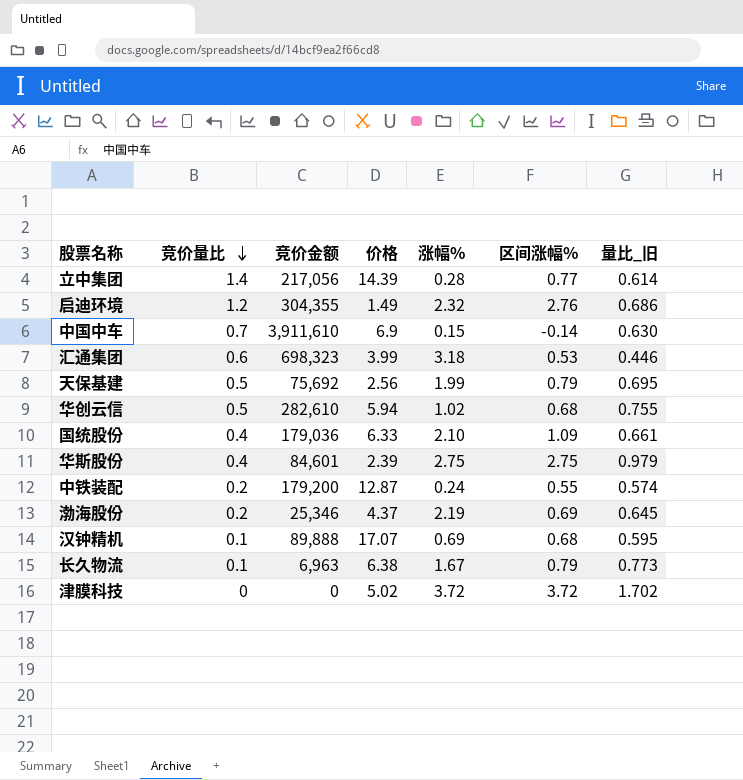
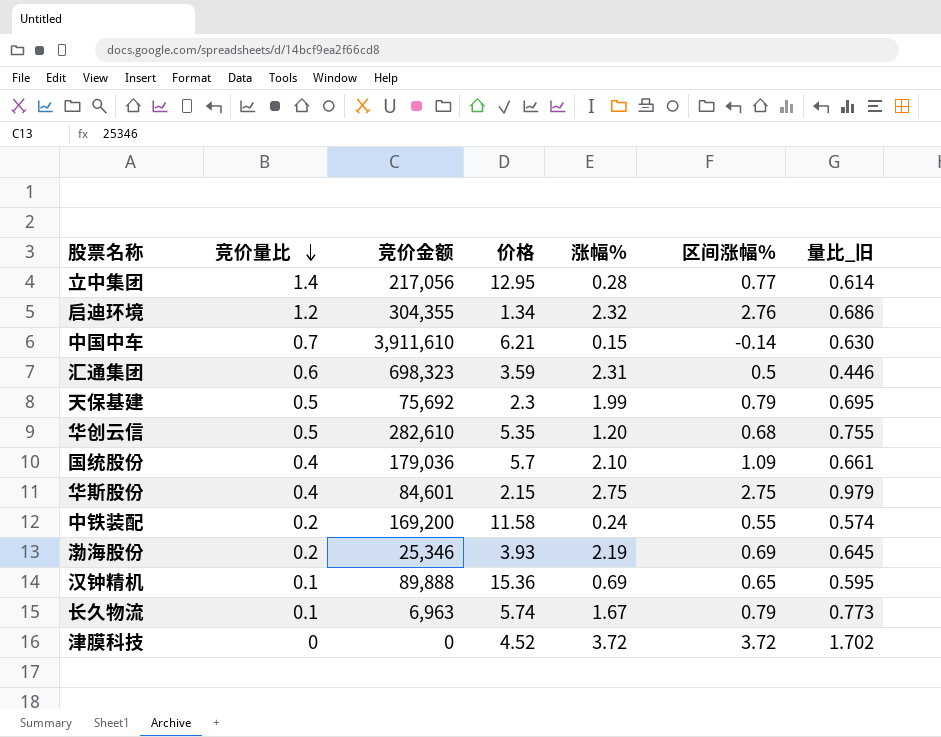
立中集团 | 价格: 14.39 -> 12.95
启迪环境 | 价格: 1.49 -> 1.34
中国中车 | 价格: 6.9 -> 6.21
汇通集团 | 价格: 3.99 -> 3.59
汇通集团 | 涨幅%: 3.18 -> 2.31
汇通集团 | 区间涨幅%: 0.53 -> 0.5
天保基建 | 价格: 2.56 -> 2.3
华创云信 | 价格: 5.94 -> 5.35
华创云信 | 涨幅%: 1.02 -> 1.20
国统股份 | 价格: 6.33 -> 5.7
华斯股份 | 价格: 2.39 -> 2.15
中铁装配 | 竞价金额: 179,200 -> 169,200
中铁装配 | 价格: 12.87 -> 11.58
渤海股份 | 价格: 4.37 -> 3.93
汉钟精机 | 价格: 17.07 -> 15.36
汉钟精机 | 区间涨幅%: 0.68 -> 0.65
长久物流 | 价格: 6.38 -> 5.74
津膜科技 | 价格: 5.02 -> 4.52

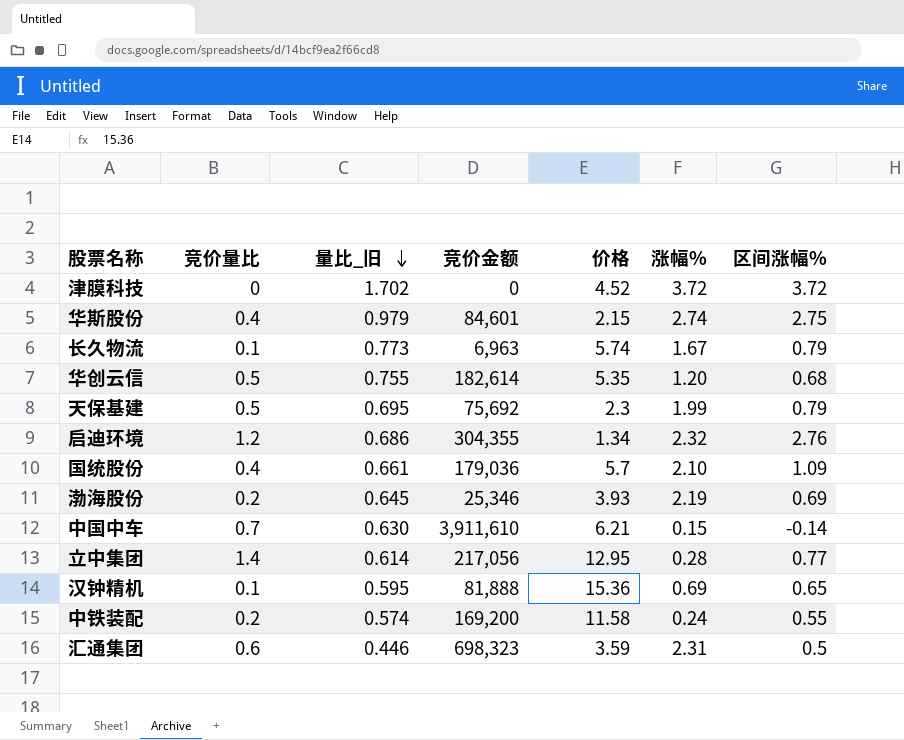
row order: 竞价量比 descending -> 量比_旧 descending
column 量比_旧 | position: 7 -> 3
华斯股份 | 涨幅%: 2.75 -> 2.74
华创云信 | 竞价金额: 282,610 -> 182,614
汉钟精机 | 竞价金额: 89,888 -> 81,888

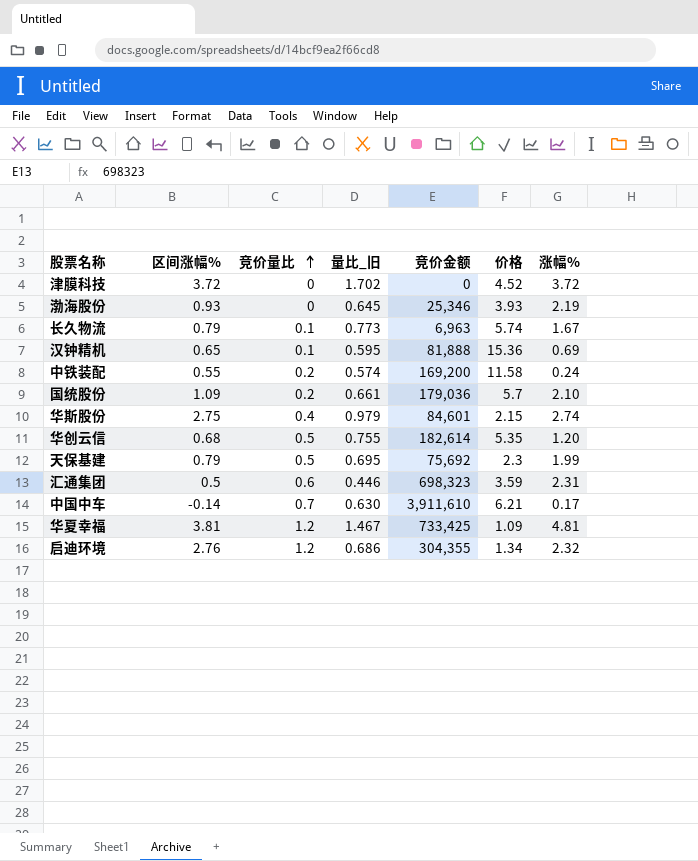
row order: 量比_旧 descending -> 竞价量比 ascending
column 区间涨幅% | position: 7 -> 2
row 立中集团: 1.4 | 0.614 | 217,056 | 12.95 | 0.28 | 0.77 -> none
渤海股份 | 区间涨幅%: 0.69 -> 0.93
渤海股份 | 竞价量比: 0.2 -> 0
国统股份 | 竞价量比: 0.4 -> 0.2
中国中车 | 涨幅%: 0.15 -> 0.17
row 华夏幸福: none -> 3.81 | 1.2 | 1.467 | 733,425 | 1.09 | 4.81

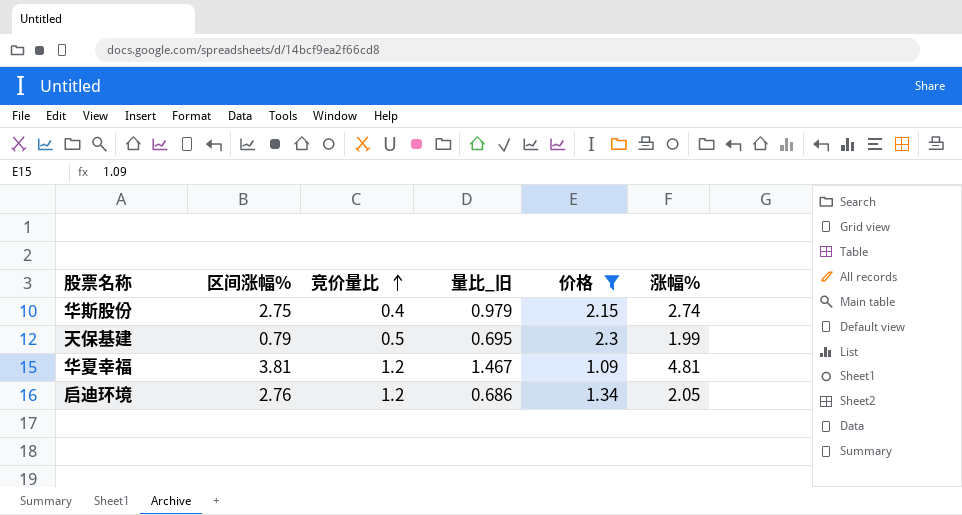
filter: none -> 价格 <= 2.3
column 竞价金额 | position: 5 -> none
启迪环境 | 涨幅%: 2.32 -> 2.05

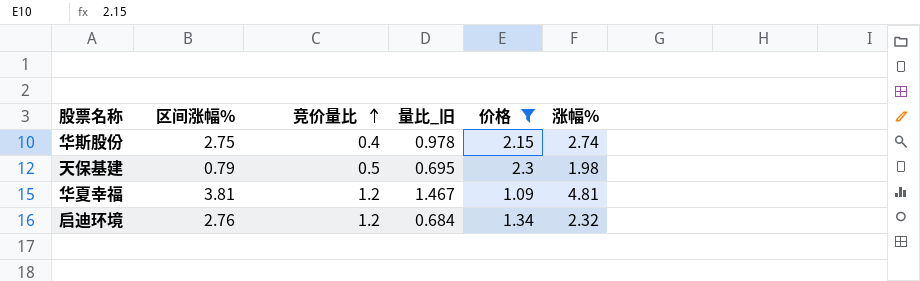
华斯股份 | 量比_旧: 0.979 -> 0.978
天保基建 | 涨幅%: 1.99 -> 1.98
启迪环境 | 量比_旧: 0.686 -> 0.684
启迪环境 | 涨幅%: 2.05 -> 2.32

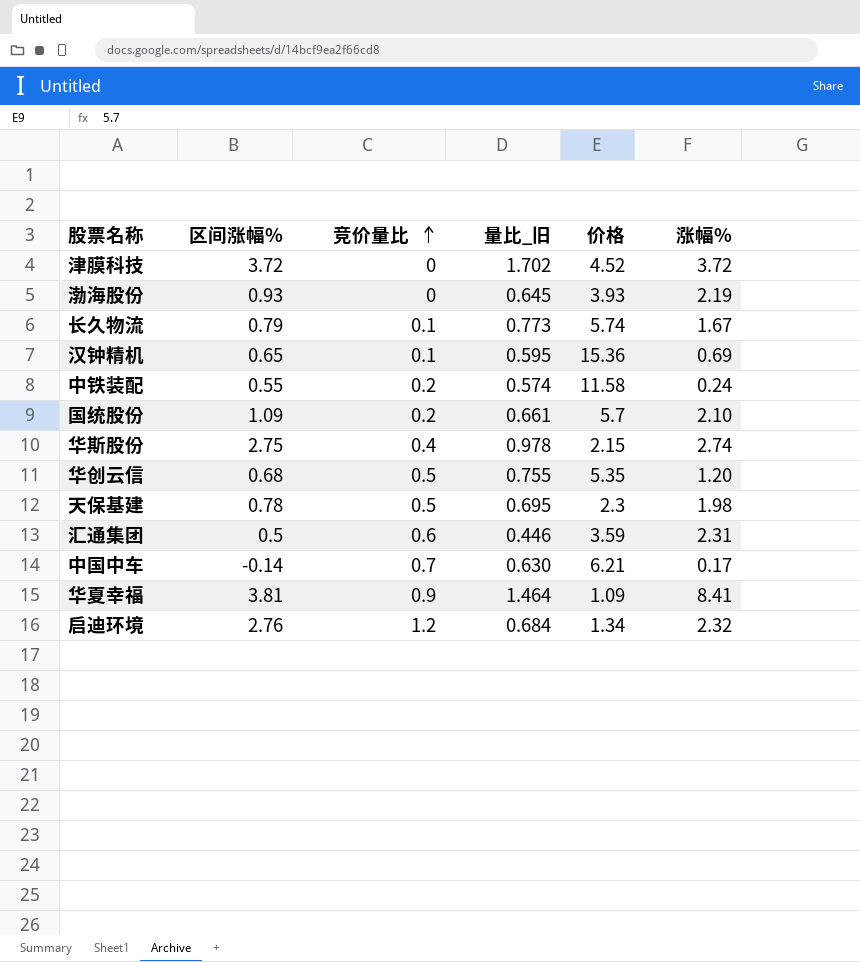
filter: 价格 <= 2.3 -> none
天保基建 | 区间涨幅%: 0.79 -> 0.78
华夏幸福 | 竞价量比: 1.2 -> 0.9
华夏幸福 | 量比_旧: 1.467 -> 1.464
华夏幸福 | 涨幅%: 4.81 -> 8.41

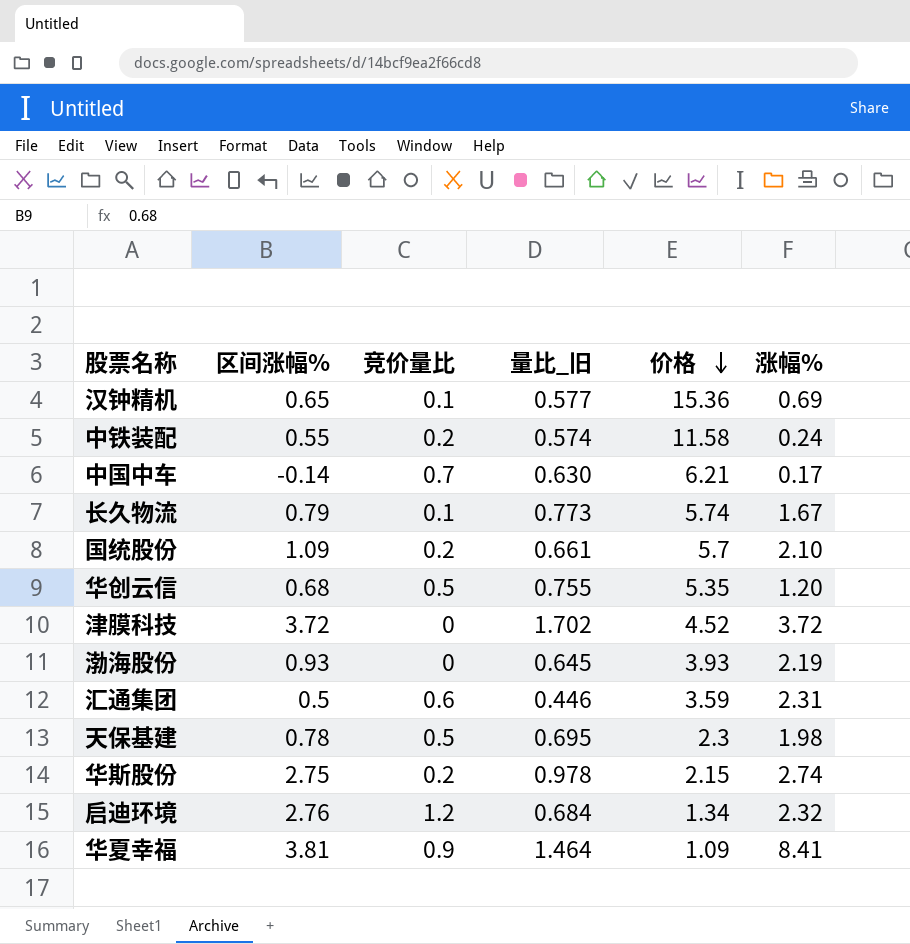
row order: 竞价量比 ascending -> 价格 descending
汉钟精机 | 量比_旧: 0.595 -> 0.577
华斯股份 | 竞价量比: 0.4 -> 0.2

